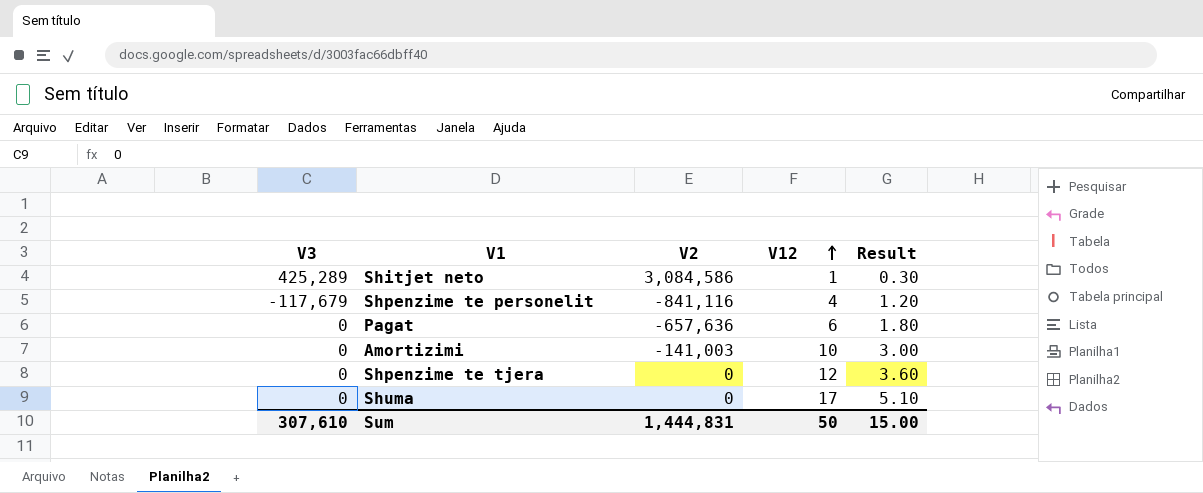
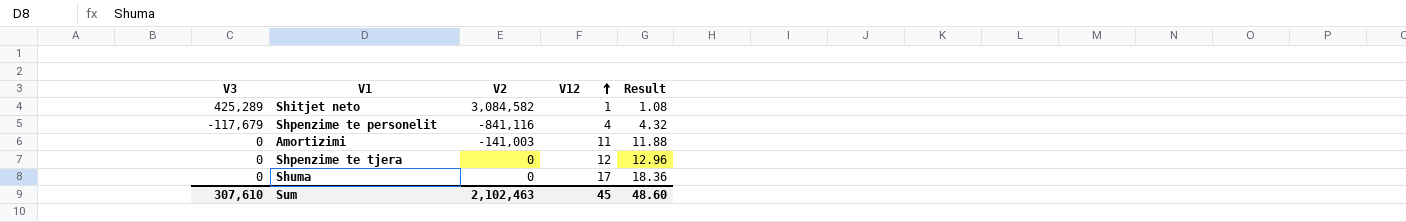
column Result | formula: [V12] * 0.3 -> [V12] * 1.08
row Pagat: 0 | -657,636 | 6 | 1.80 -> none
Shitjet neto | V2: 3,084,586 -> 3,084,582
Amortizimi | V12: 10 -> 11
Sum | V2: 1,444,831 -> 2,102,463
Sum | V12: 50 -> 45
Sum | Result: 15.00 -> 48.60

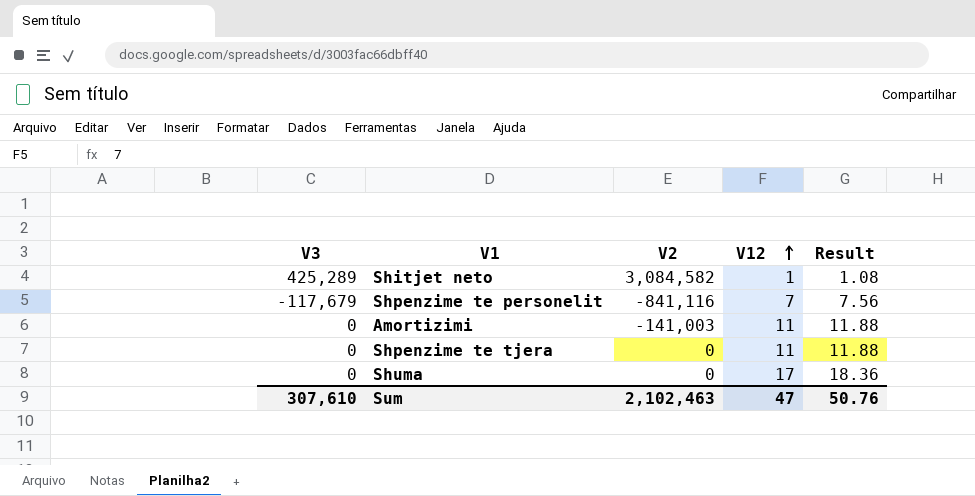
Shpenzime te personelit | V12: 4 -> 7
Shpenzime te personelit | Result: 4.32 -> 7.56
Shpenzime te tjera | V12: 12 -> 11
Shpenzime te tjera | Result: 12.96 -> 11.88
Sum | V12: 45 -> 47
Sum | Result: 48.60 -> 50.76

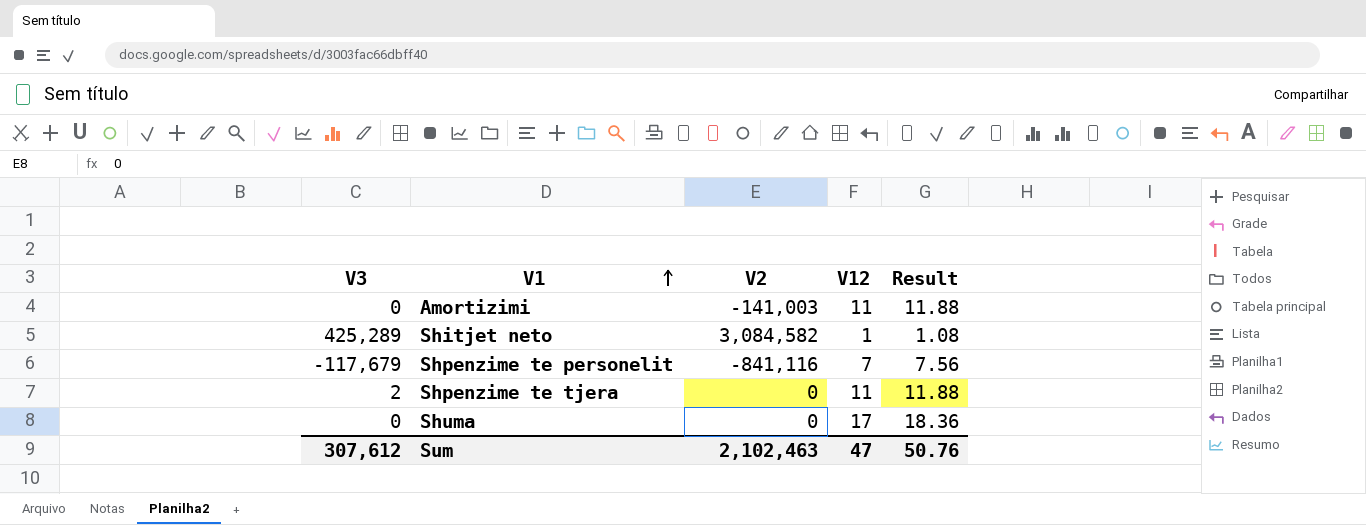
row order: V12 ascending -> V1 ascending
Shpenzime te tjera | V3: 0 -> 2
Sum | V3: 307,610 -> 307,612

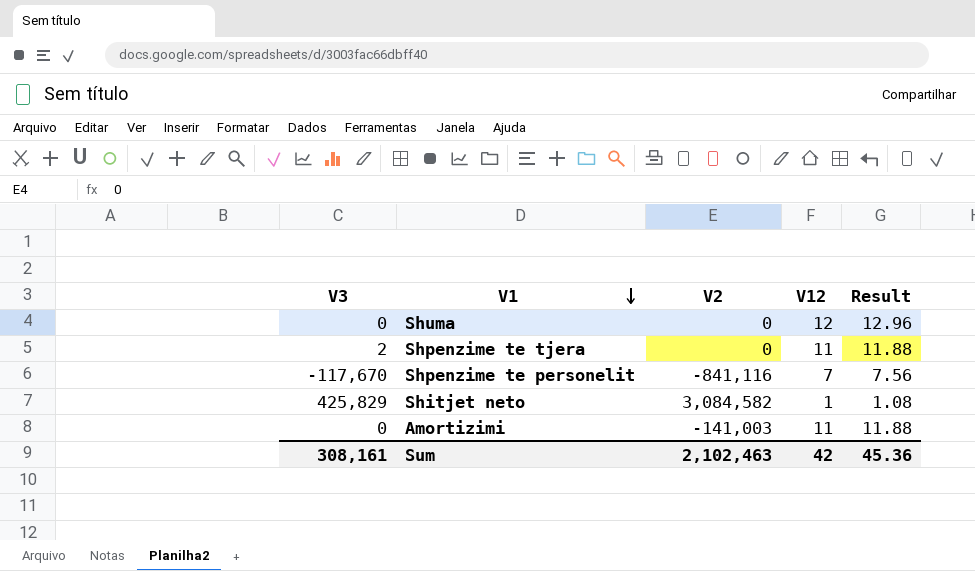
row order: V1 ascending -> V1 descending
Shuma | V12: 17 -> 12
Shuma | Result: 18.36 -> 12.96
Shpenzime te personelit | V3: -117,679 -> -117,670
Shitjet neto | V3: 425,289 -> 425,829
Sum | V3: 307,612 -> 308,161
Sum | V12: 47 -> 42
Sum | Result: 50.76 -> 45.36

